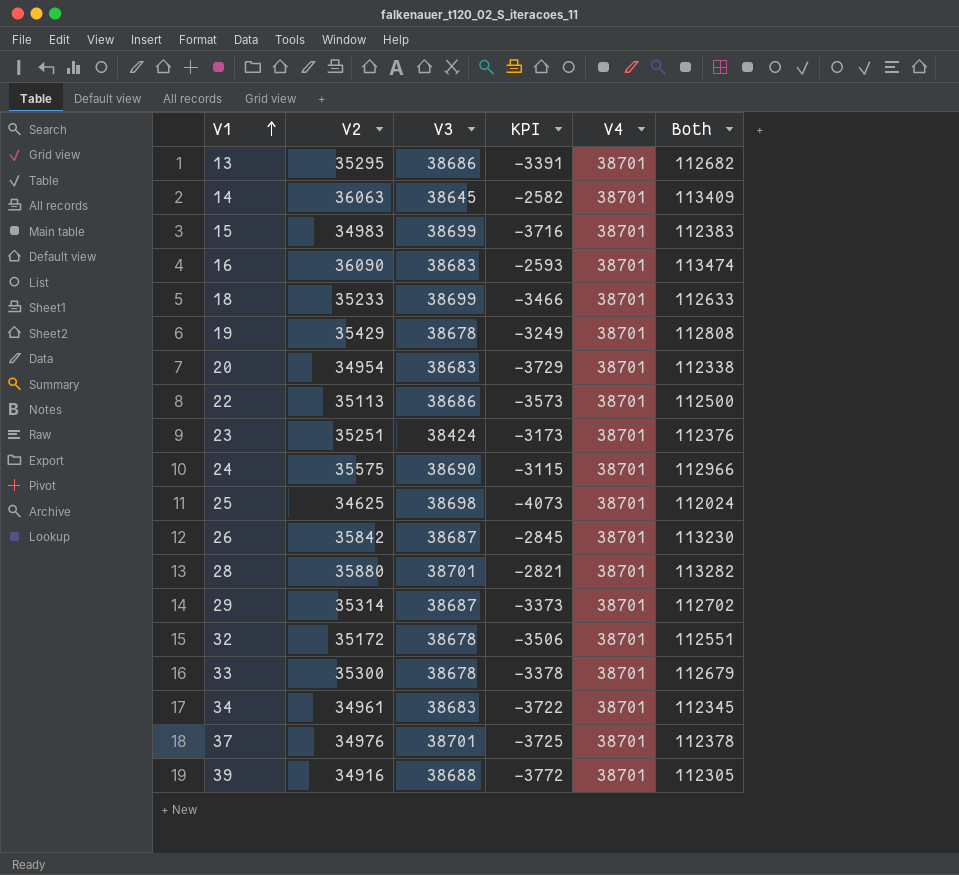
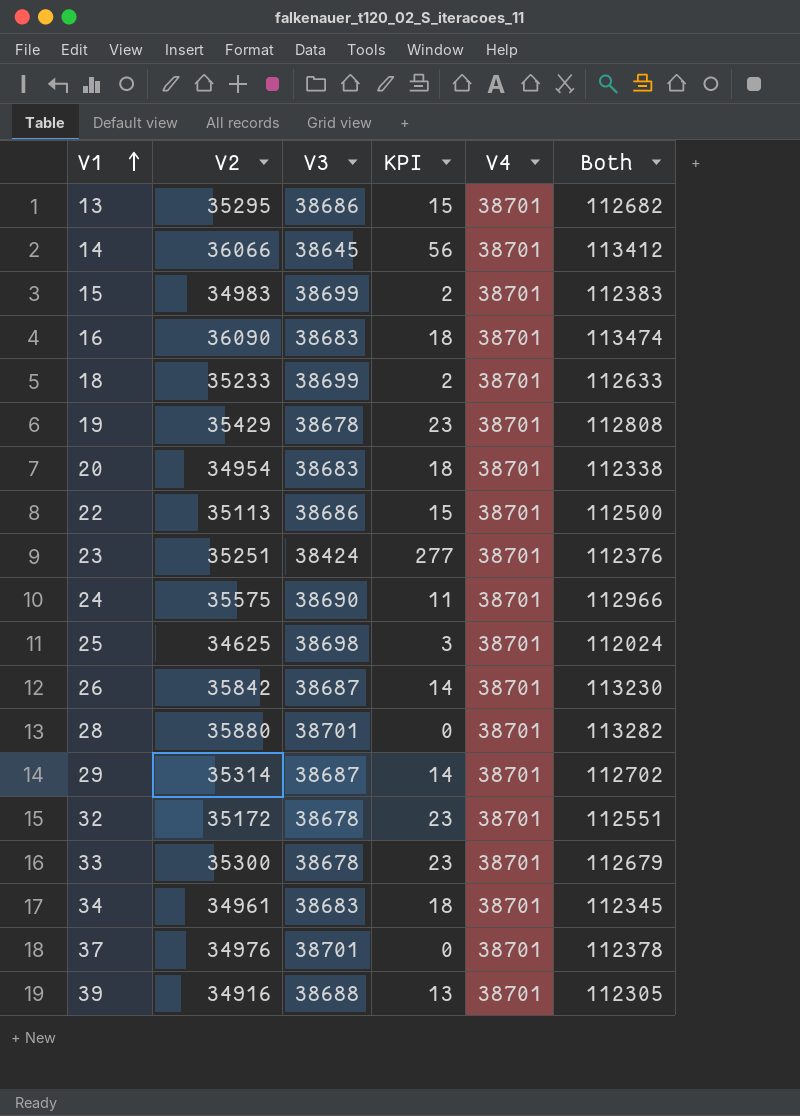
column KPI | formula: [V2] - [V3] -> [V4] - [V3]
14 | V2: 36063 -> 36066
14 | Both: 113409 -> 113412

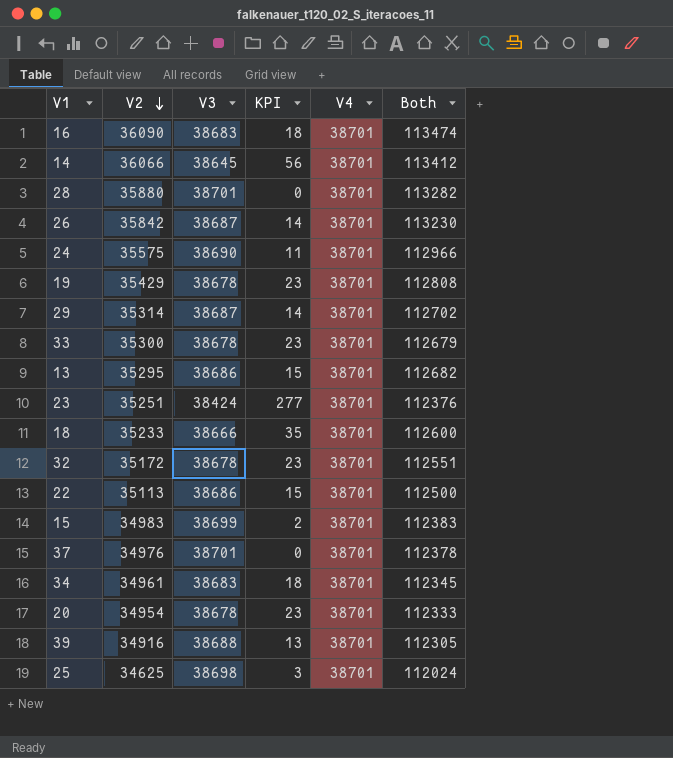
row order: V1 ascending -> V2 descending
18 | V3: 38699 -> 38666
18 | KPI: 2 -> 35
18 | Both: 112633 -> 112600
20 | V3: 38683 -> 38678
20 | KPI: 18 -> 23
20 | Both: 112338 -> 112333

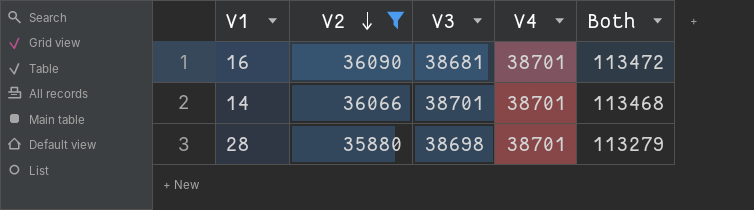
filter: none -> V2 >= 35880
column KPI | formula: [V4] - [V3] -> none
16 | V3: 38683 -> 38681
16 | Both: 113474 -> 113472
14 | V3: 38645 -> 38701
14 | Both: 113412 -> 113468
28 | V3: 38701 -> 38698
28 | Both: 113282 -> 113279

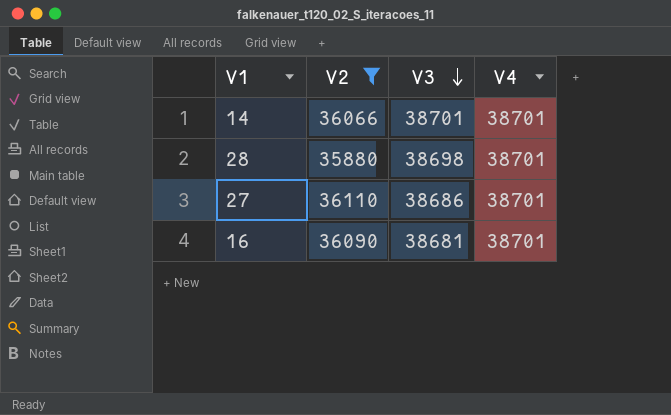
row order: V2 descending -> V3 descending
column Both | formula: [V2] + [V3] + [V4] -> none
row 27: none -> 36110 | 38686 | 38701

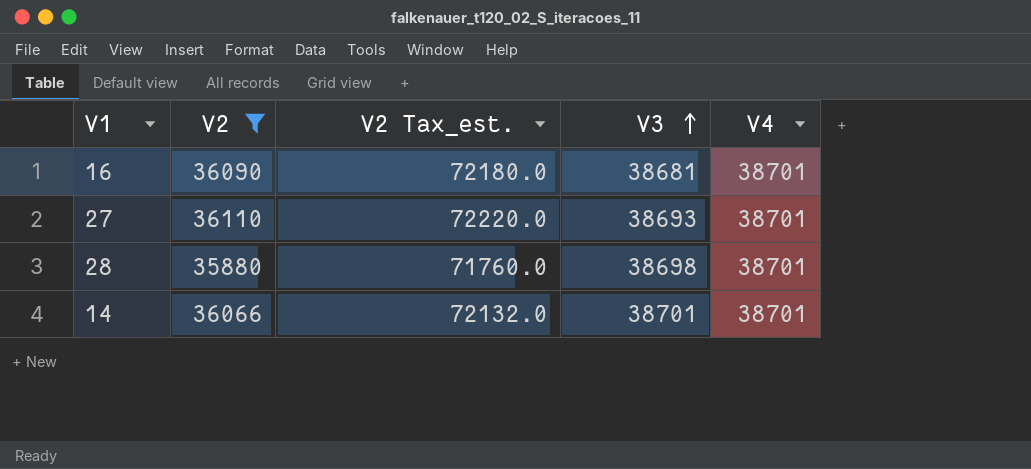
row order: V3 descending -> V3 ascending
column V2 Tax_est. | formula: none -> [V2] * 2
27 | V3: 38686 -> 38693

